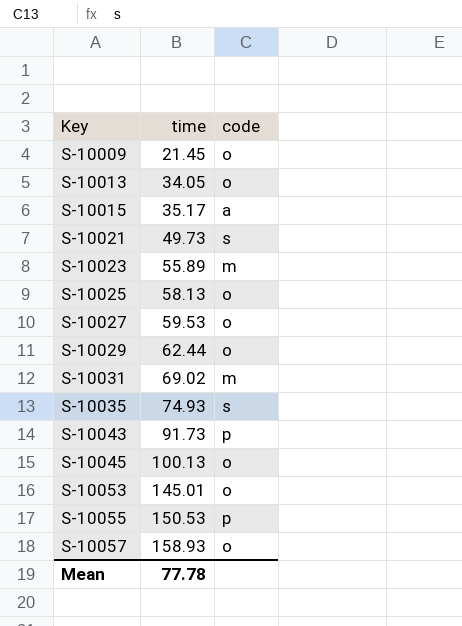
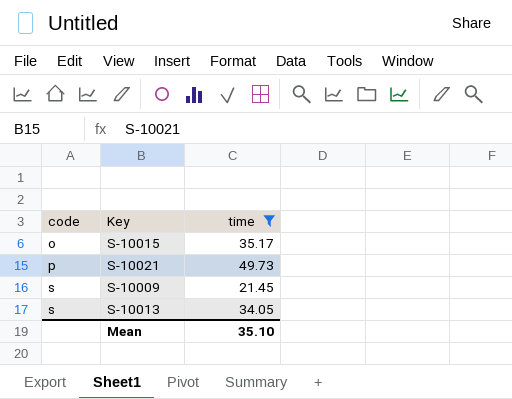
filter: none -> time <= 49.73
row order: Key ascending -> code ascending
column code | position: 3 -> 1
S-10015 | code: a -> o
S-10021 | code: s -> p
S-10009 | code: o -> s
S-10013 | code: o -> s
Mean | time: 77.78 -> 35.10

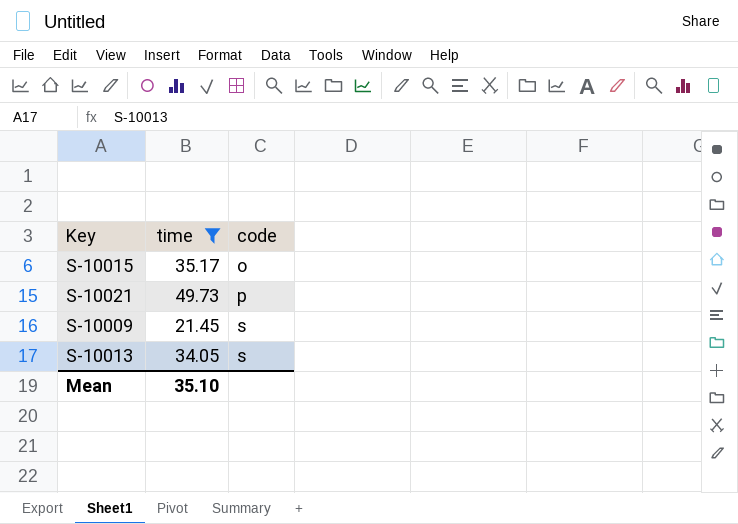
column code | position: 1 -> 3

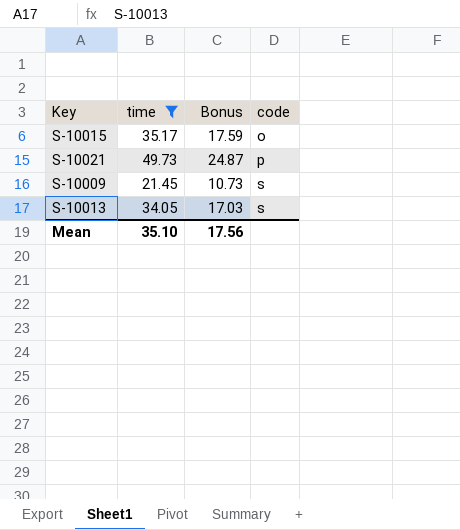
column Bonus | formula: none -> [time] * 0.5

